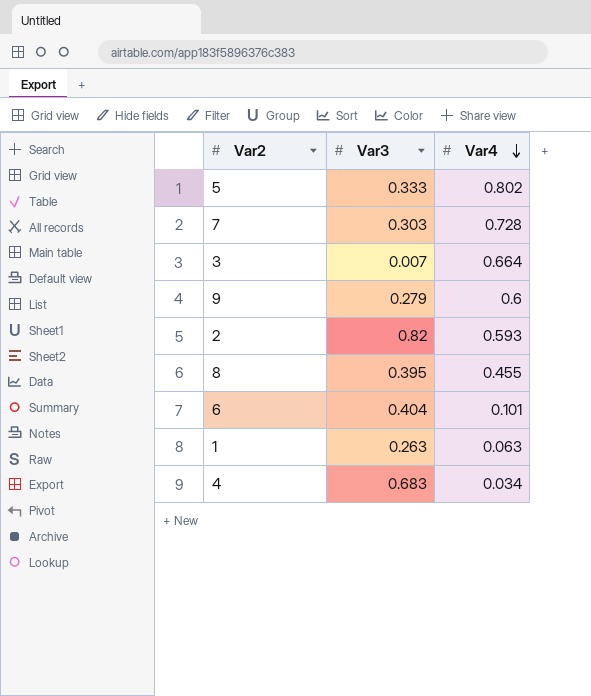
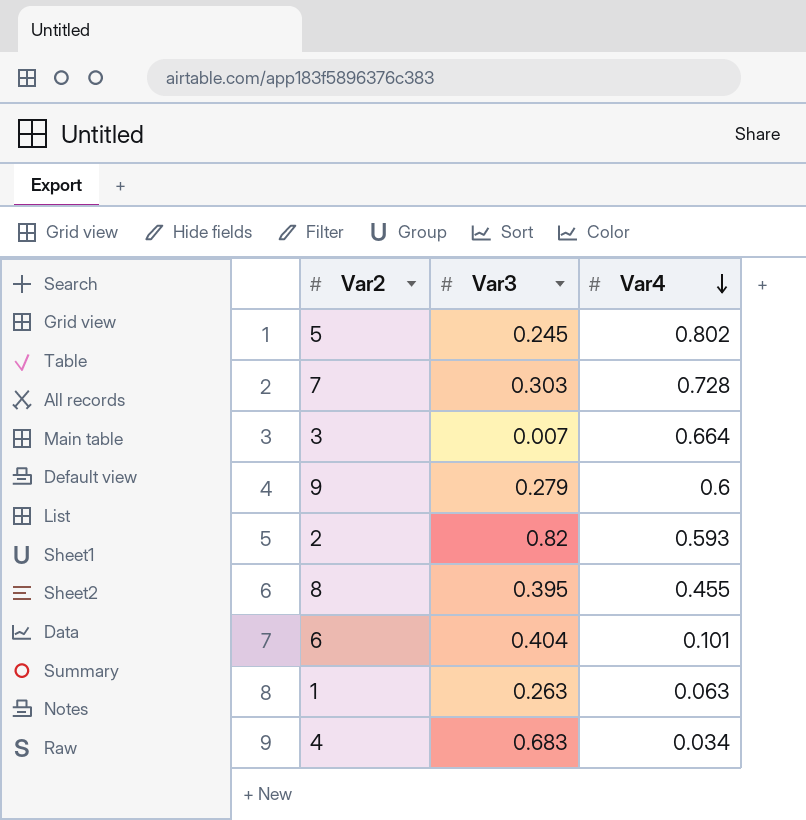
5 | Var3: 0.333 -> 0.245

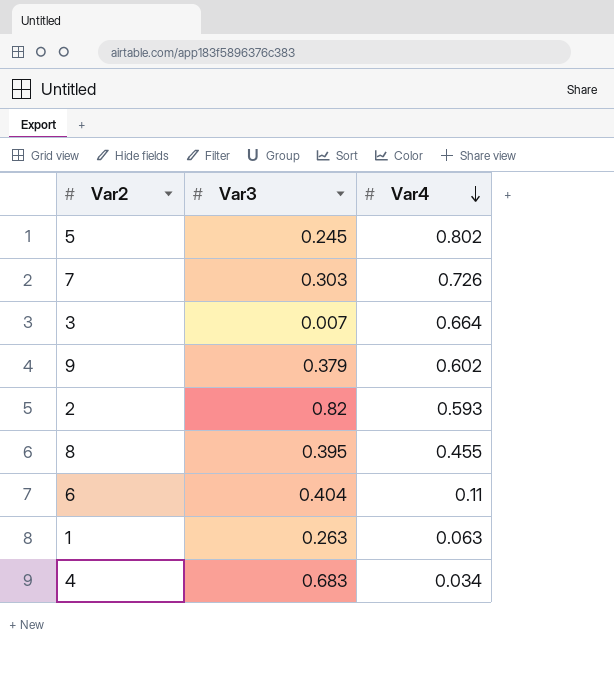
7 | Var4: 0.728 -> 0.726
9 | Var3: 0.279 -> 0.379
9 | Var4: 0.6 -> 0.602
6 | Var4: 0.101 -> 0.11

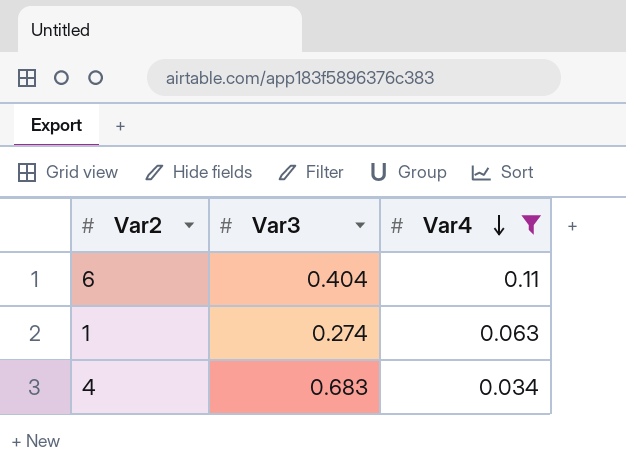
filter: none -> Var4 <= 0.11
1 | Var3: 0.263 -> 0.274

